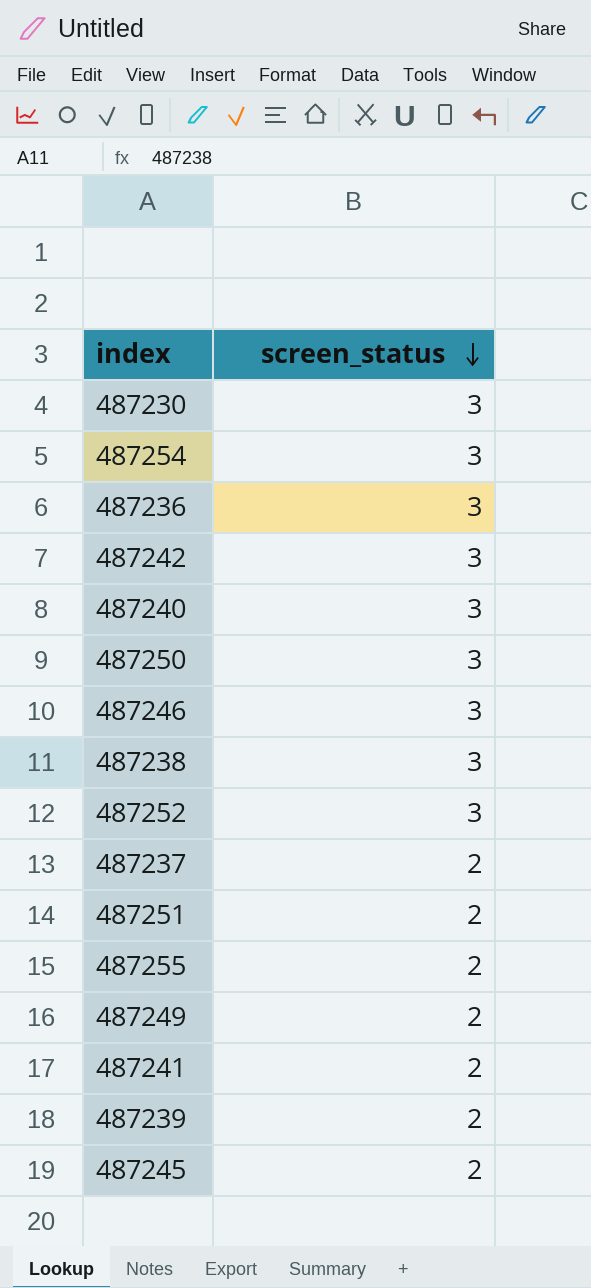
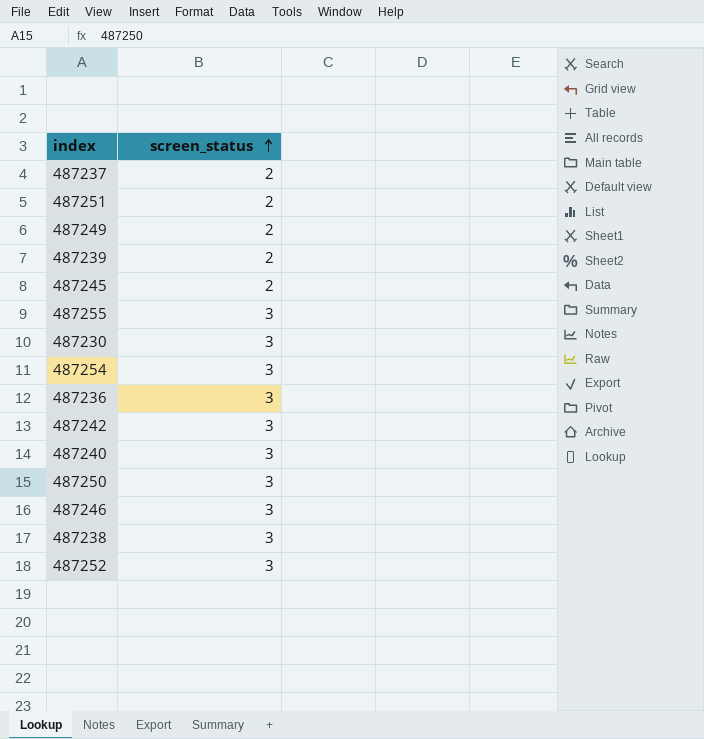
row order: screen_status descending -> screen_status ascending
row 487241: 2 -> none
487255 | screen_status: 2 -> 3

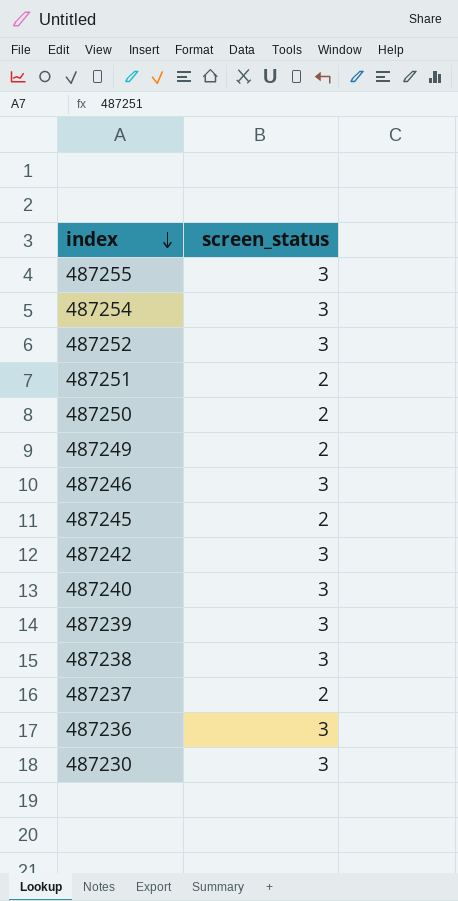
row order: screen_status ascending -> index descending
487250 | screen_status: 3 -> 2
487239 | screen_status: 2 -> 3

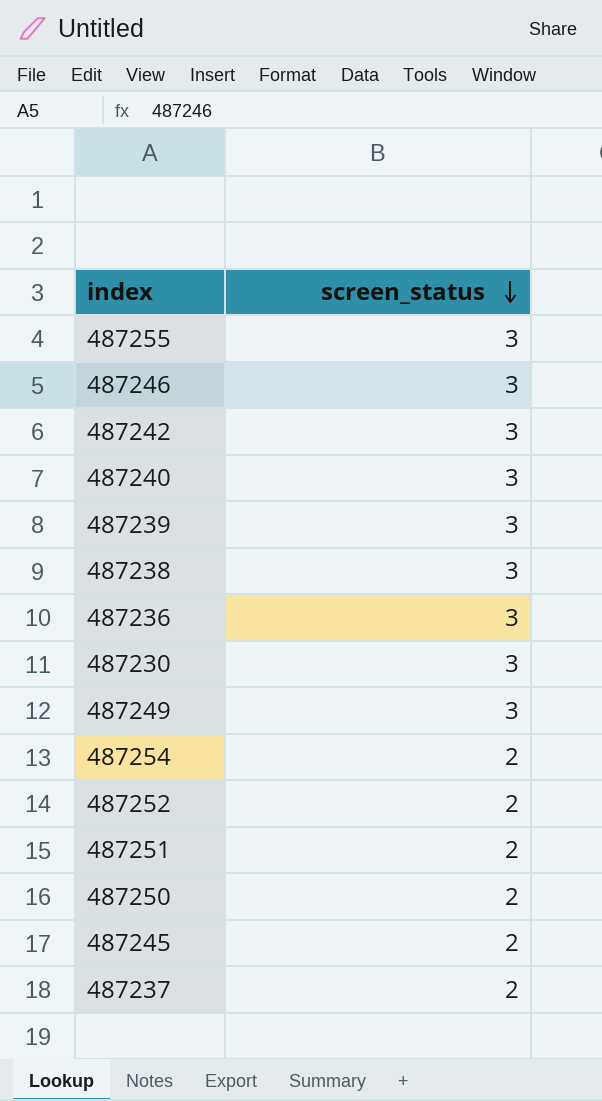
row order: index descending -> screen_status descending
487249 | screen_status: 2 -> 3
487254 | screen_status: 3 -> 2
487252 | screen_status: 3 -> 2

